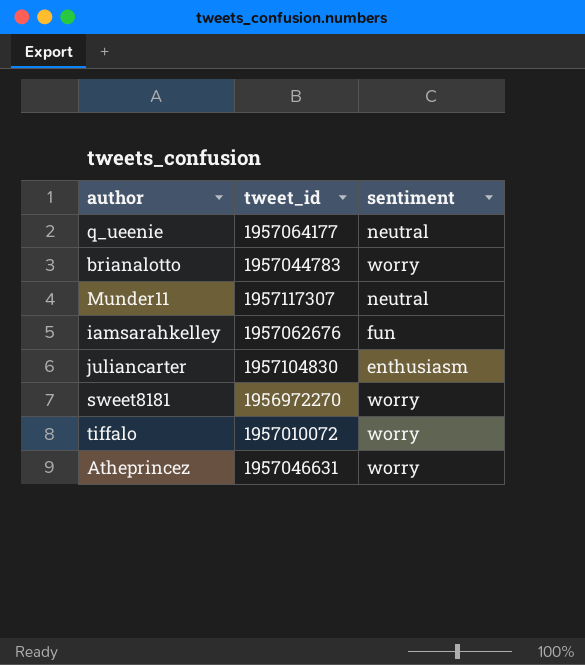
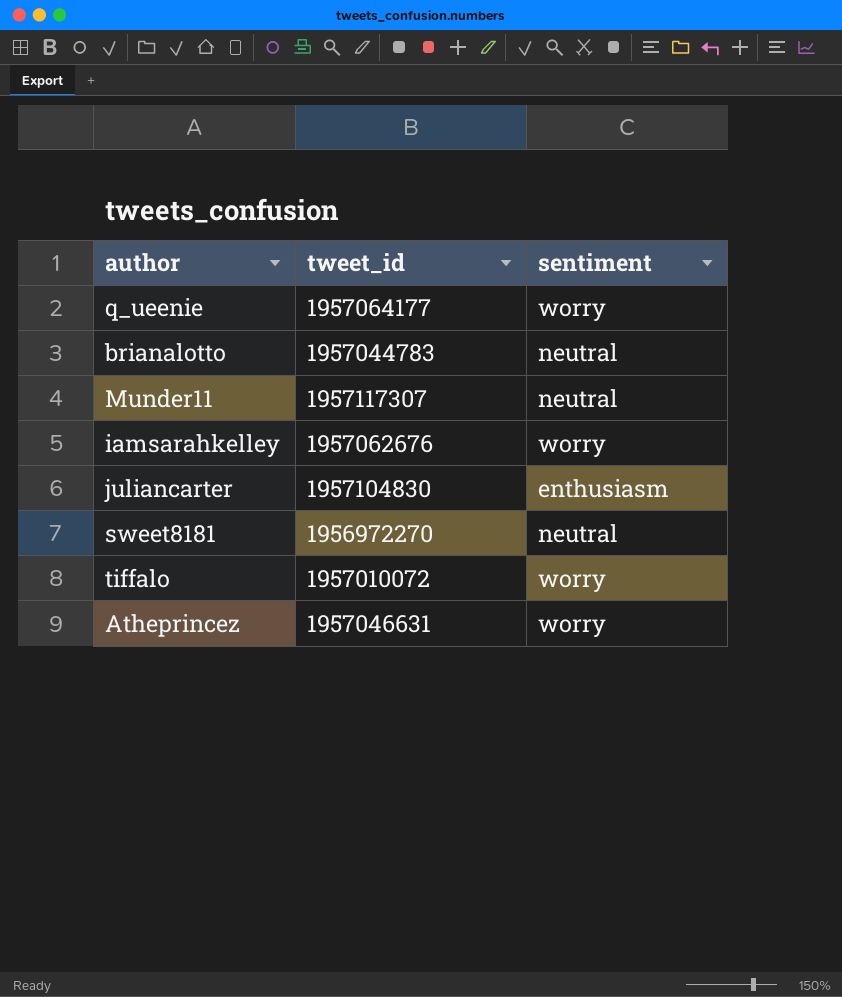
q_ueenie | sentiment: neutral -> worry
brianalotto | sentiment: worry -> neutral
iamsarahkelley | sentiment: fun -> worry
sweet8181 | sentiment: worry -> neutral

